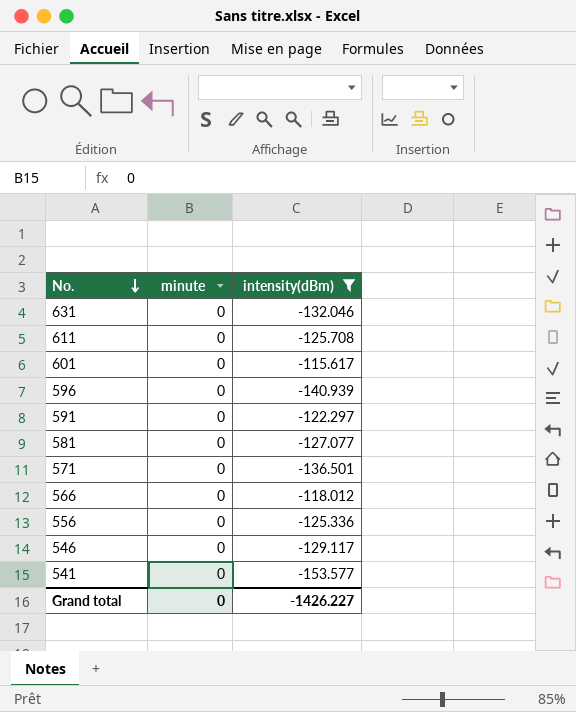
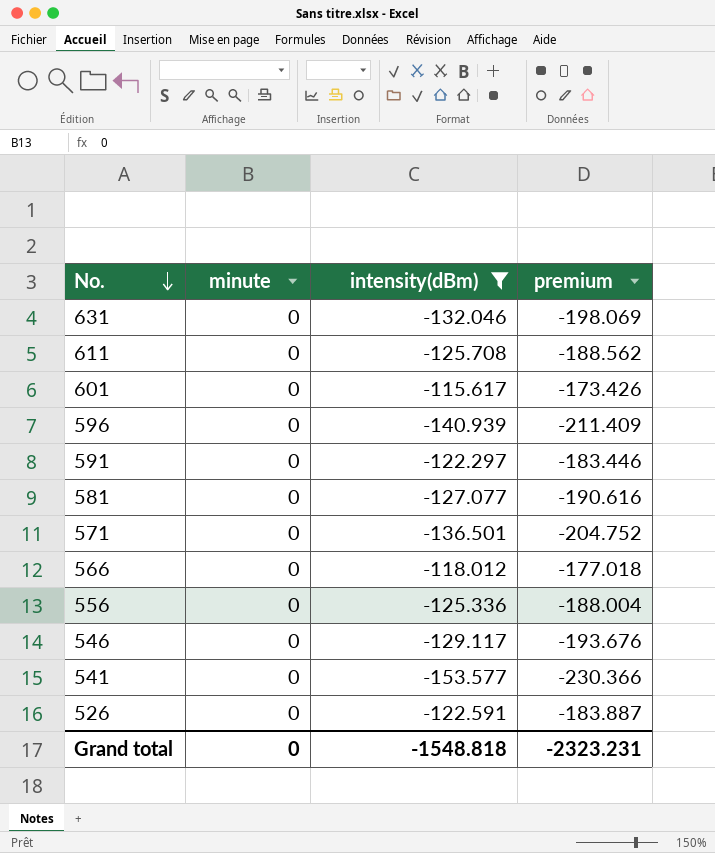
column premium | formula: none -> [intensity(dBm)] * 1.5
row 526: none -> 0 | -122.591 | -183.887
Grand total | intensity(dBm): -1426.227 -> -1548.818

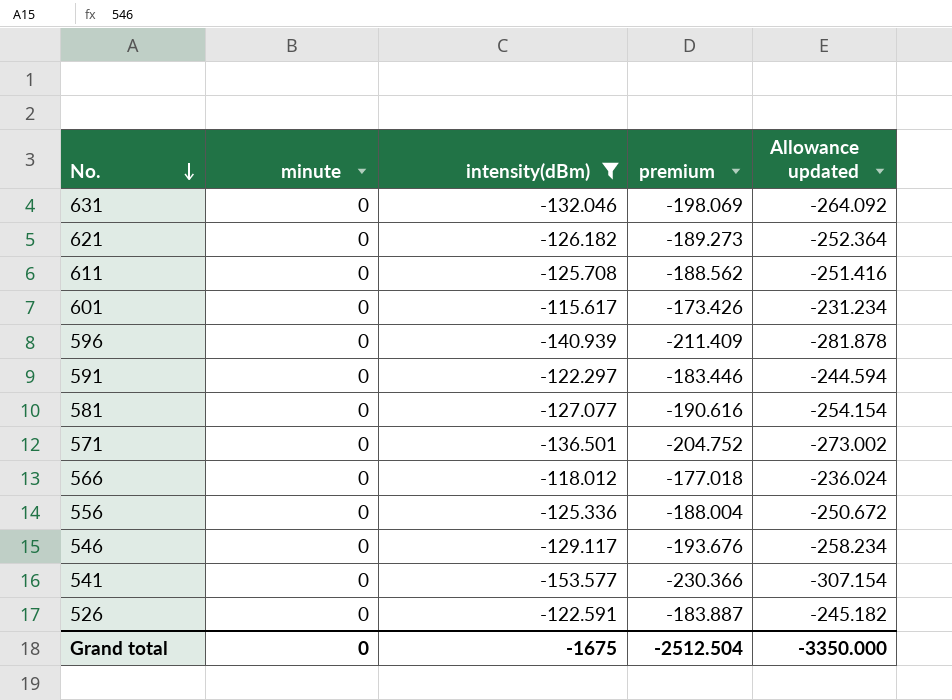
column Allowance updated | formula: none -> [intensity(dBm)] * 2
row 621: none -> 0 | -126.182 | -189.273 | -252.364
Grand total | intensity(dBm): -1548.818 -> -1675
Grand total | premium: -2323.231 -> -2512.504

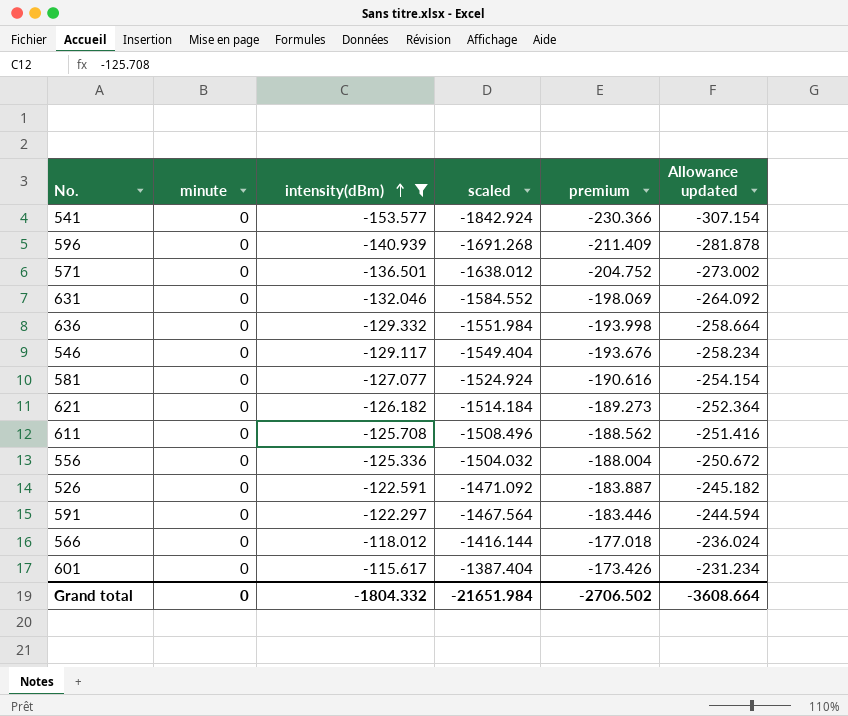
row order: No. descending -> intensity(dBm) ascending
column scaled | formula: none -> [intensity(dBm)] * 12
row 636: none -> 0 | -129.332 | -1551.984 | -193.998 | -258.664
Grand total | intensity(dBm): -1675 -> -1804.332
Grand total | premium: -2512.504 -> -2706.502
Grand total | Allowance updated: -3350.000 -> -3608.664

